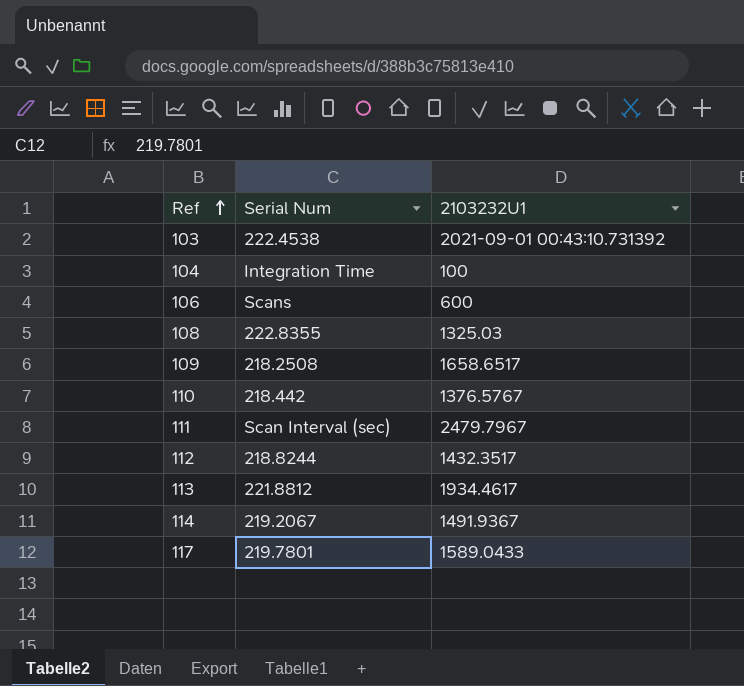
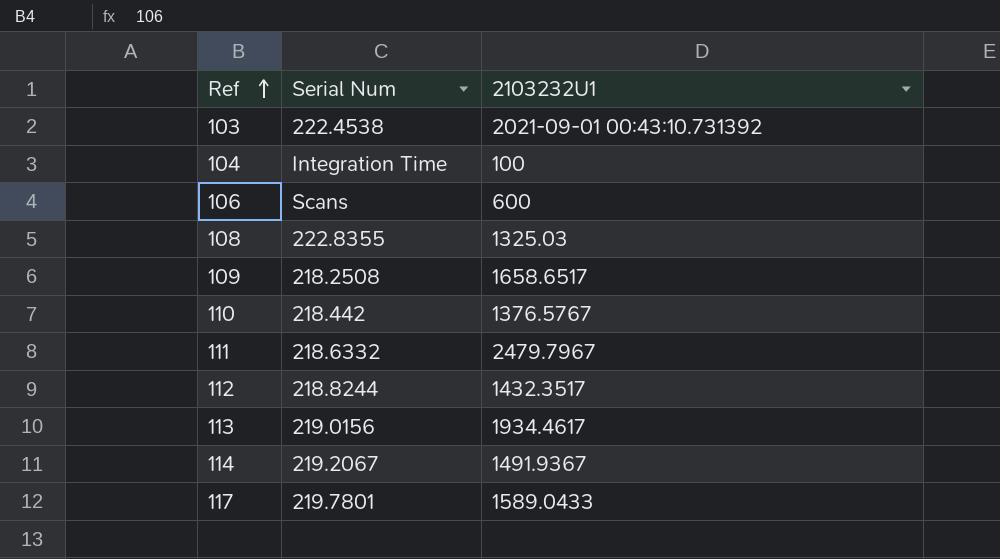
111 | Serial Num: Scan Interval (sec) -> 218.6332
113 | Serial Num: 221.8812 -> 219.0156

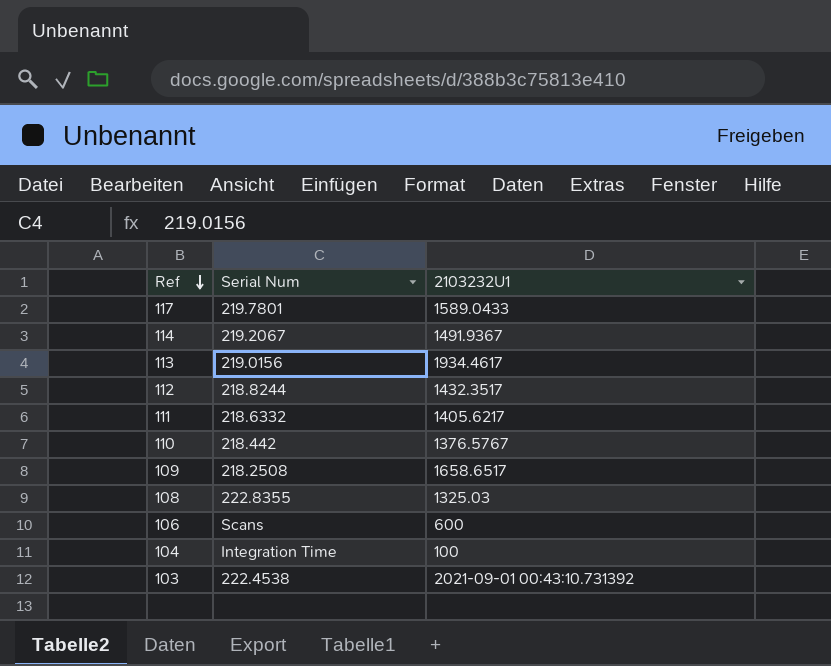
row order: Ref ascending -> Ref descending
111 | 2103232U1: 2479.7967 -> 1405.6217

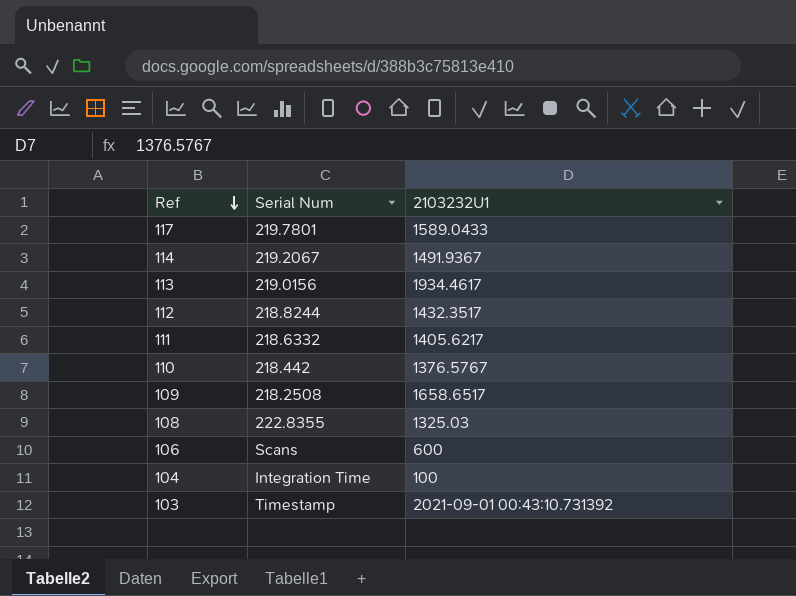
103 | Serial Num: 222.4538 -> Timestamp

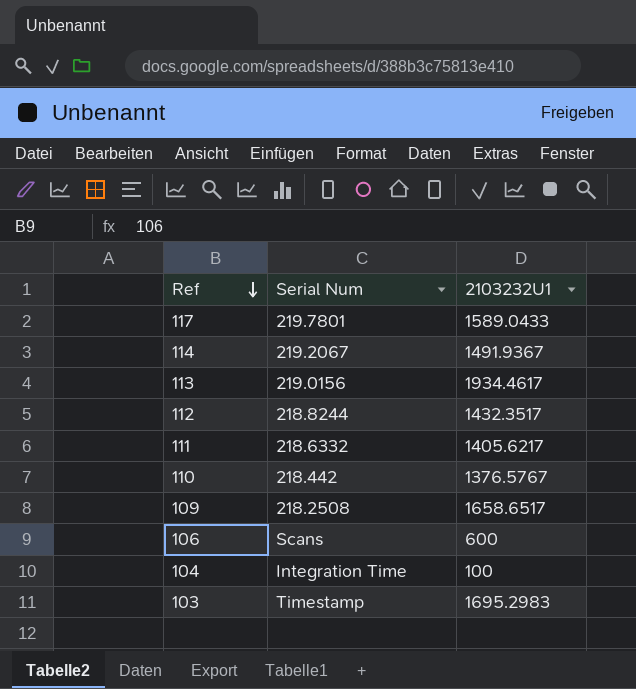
row 108: 222.8355 | 1325.03 -> none
103 | 2103232U1: 2021-09-01 00:43:10.731392 -> 1695.2983

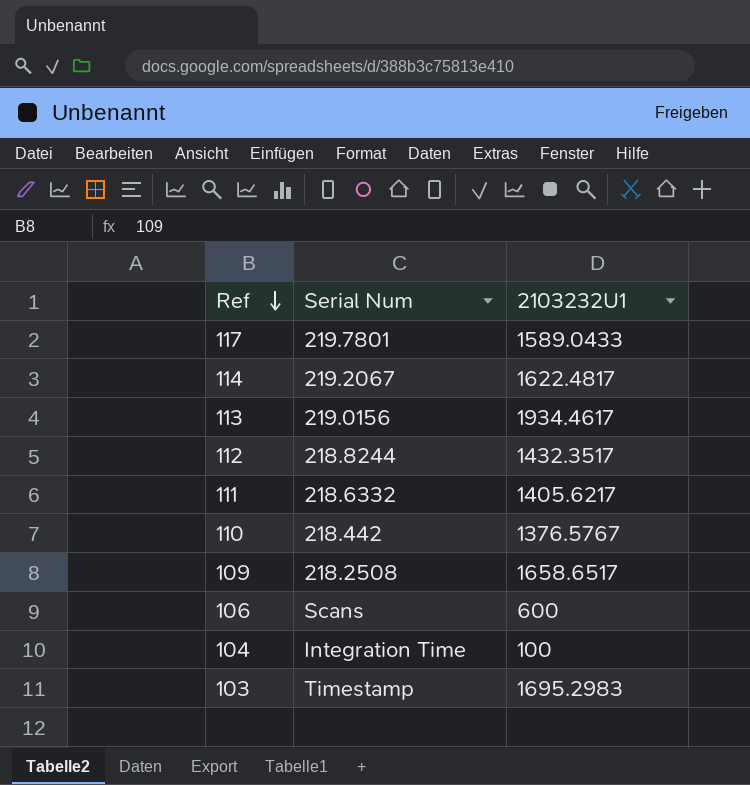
114 | 2103232U1: 1491.9367 -> 1622.4817

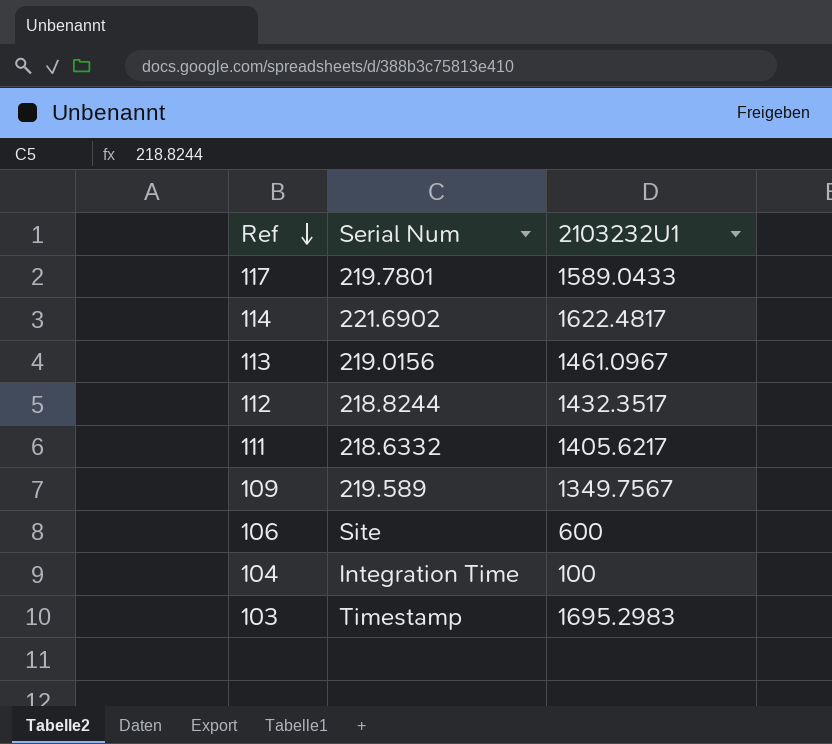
row 110: 218.442 | 1376.5767 -> none
114 | Serial Num: 219.2067 -> 221.6902
113 | 2103232U1: 1934.4617 -> 1461.0967
109 | Serial Num: 218.2508 -> 219.589
109 | 2103232U1: 1658.6517 -> 1349.7567
106 | Serial Num: Scans -> Site

